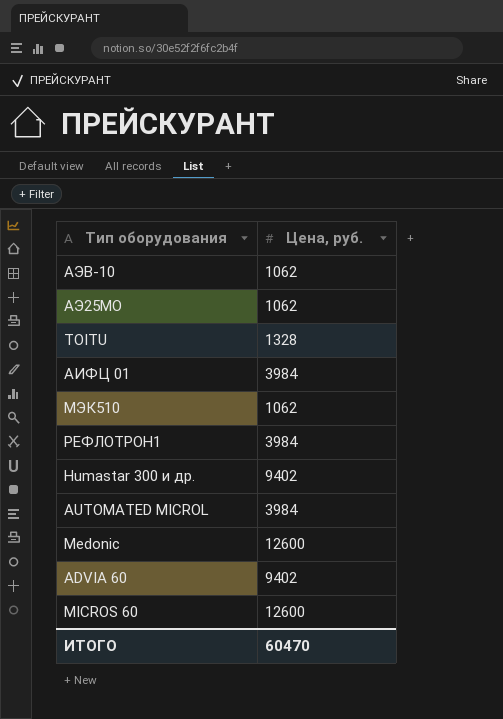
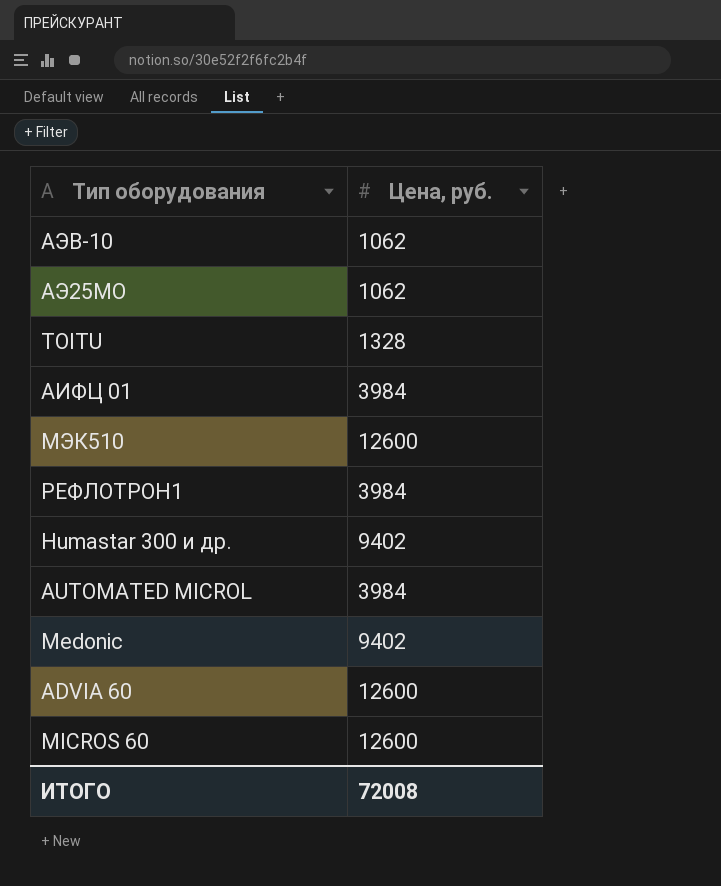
МЭК510 | Цена, руб.: 1062 -> 12600
Medonic | Цена, руб.: 12600 -> 9402
ADVIA 60 | Цена, руб.: 9402 -> 12600
ИТОГО | Цена, руб.: 60470 -> 72008

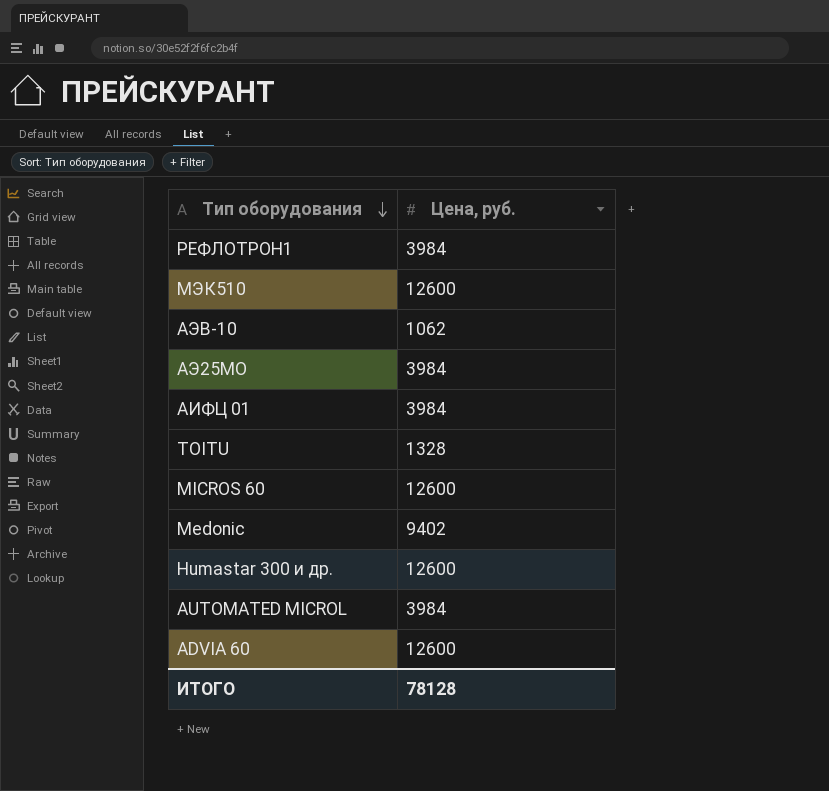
row order: none -> Тип оборудования descending
АЭ25МО | Цена, руб.: 1062 -> 3984
Humastar 300 и др. | Цена, руб.: 9402 -> 12600
ИТОГО | Цена, руб.: 72008 -> 78128

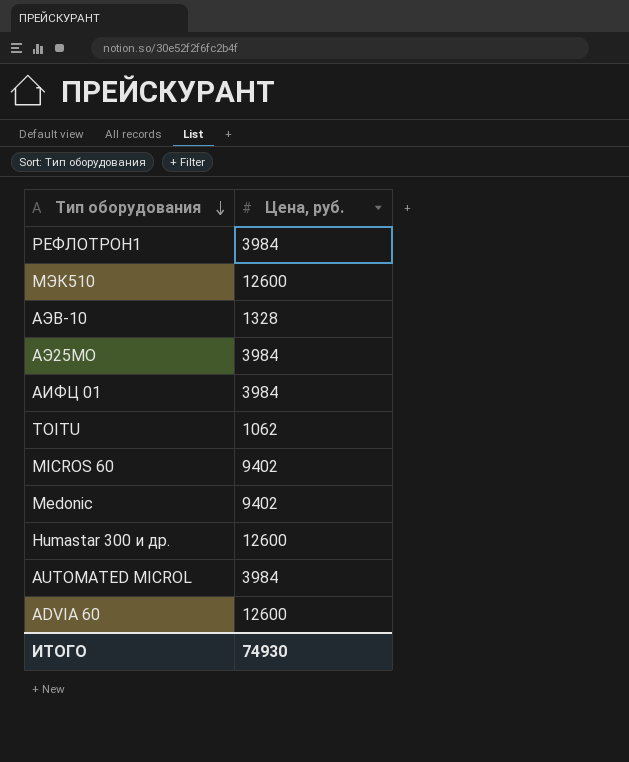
АЭВ-10 | Цена, руб.: 1062 -> 1328
TOITU | Цена, руб.: 1328 -> 1062
MICRОS 60 | Цена, руб.: 12600 -> 9402
ИТОГО | Цена, руб.: 78128 -> 74930

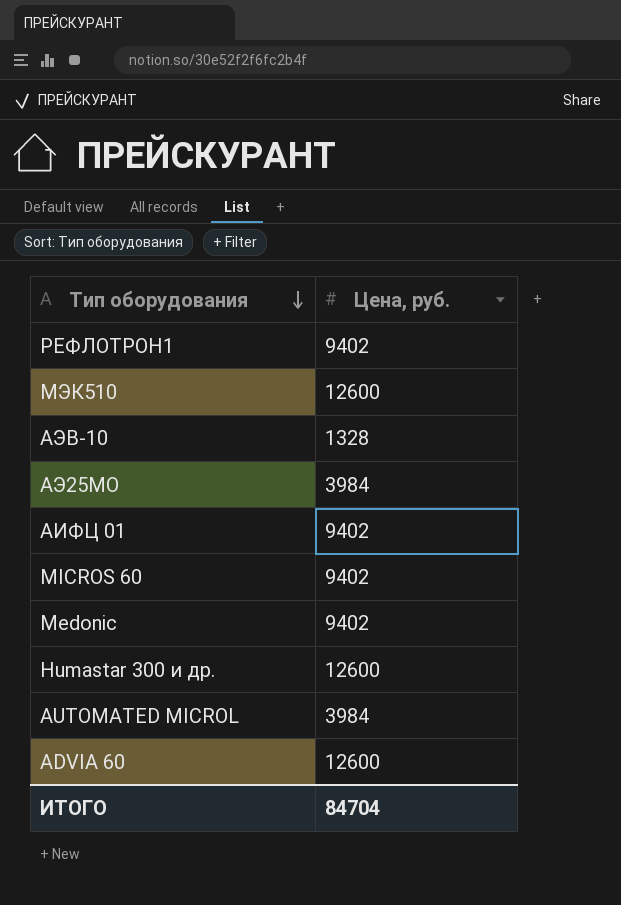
row TOITU: 1062 -> none
РЕФЛОТРОН1 | Цена, руб.: 3984 -> 9402
АИФЦ 01 | Цена, руб.: 3984 -> 9402
ИТОГО | Цена, руб.: 74930 -> 84704

